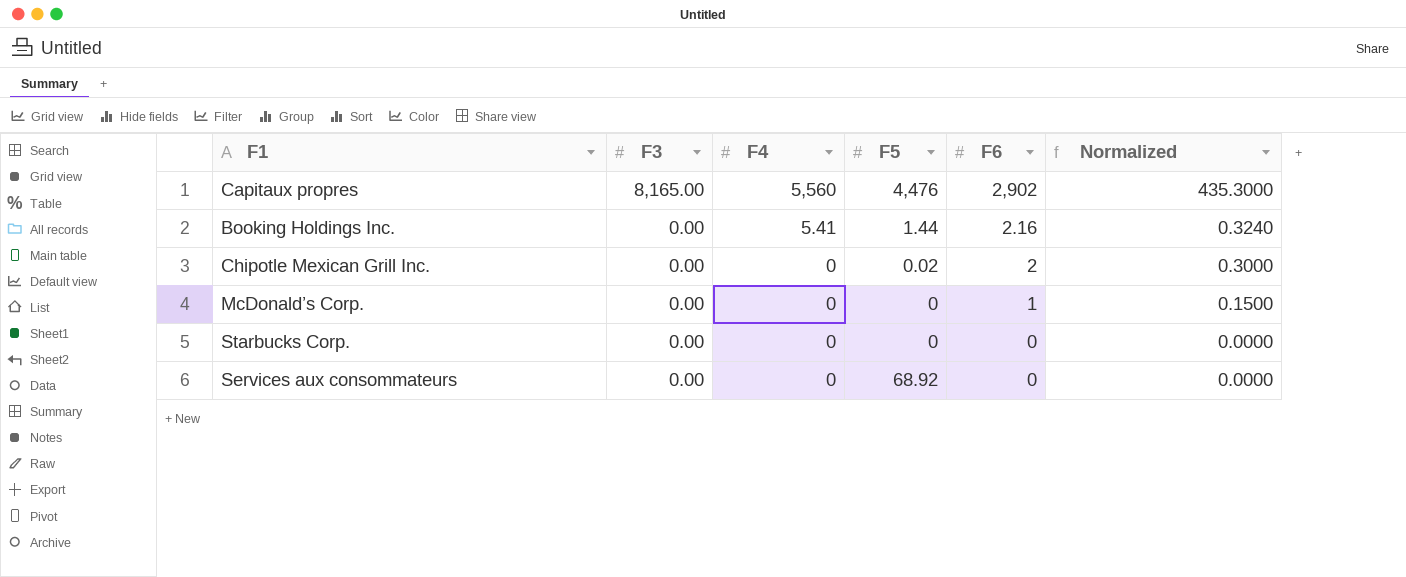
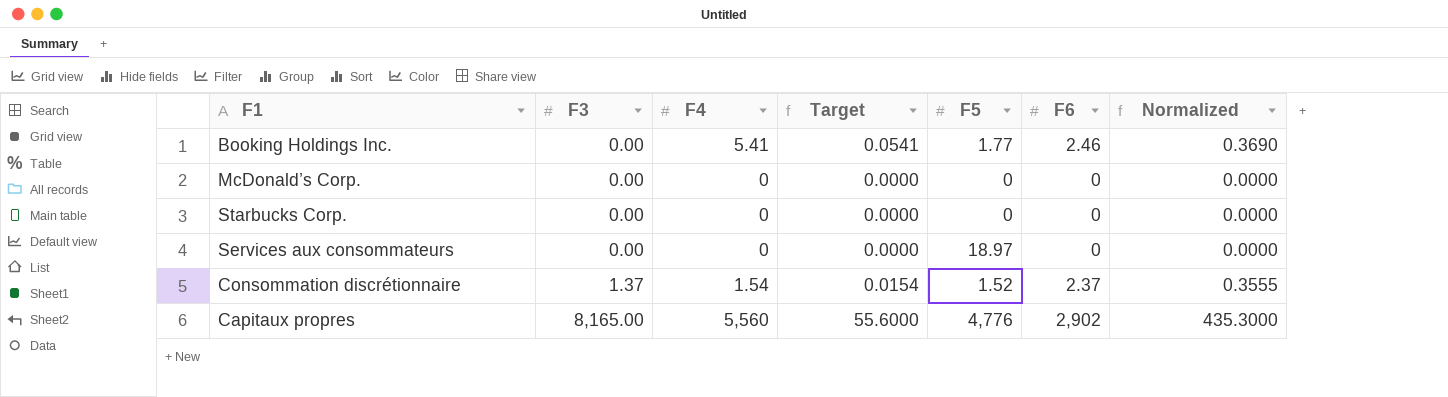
row order: F3 descending -> F3 ascending
column Target | formula: none -> [F4] * 0.01
row Chipotle Mexican Grill Inc.: 0.00 | 0 | 0.02 | 2 | 0.3000 -> none
Booking Holdings Inc. | F5: 1.44 -> 1.77
Booking Holdings Inc. | F6: 2.16 -> 2.46
Booking Holdings Inc. | Normalized: 0.3240 -> 0.3690
McDonald’s Corp. | F6: 1 -> 0
McDonald’s Corp. | Normalized: 0.1500 -> 0.0000
Services aux consommateurs | F5: 68.92 -> 18.97
row Consommation discrétionnaire: none -> 1.37 | 1.54 | 0.0154 | 1.52 | 2.37 | 0.3555
Capitaux propres | F5: 4,476 -> 4,776

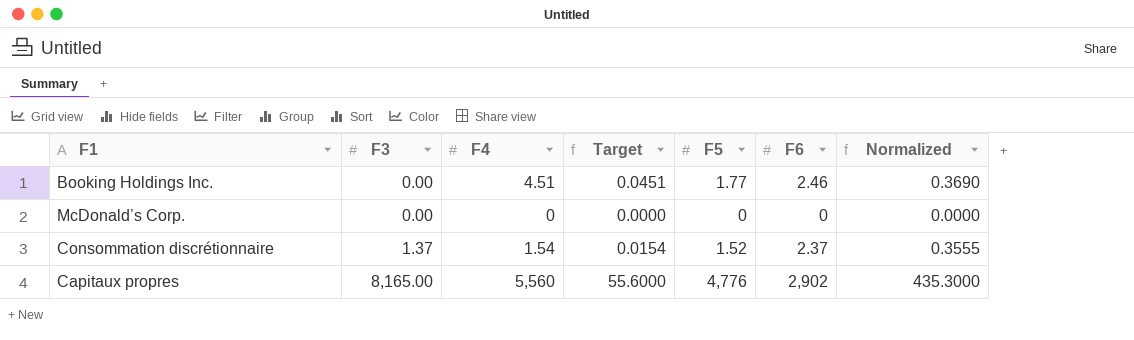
row Starbucks Corp.: 0.00 | 0 | 0.0000 | 0 | 0 | 0.0000 -> none
row Services aux consommateurs: 0.00 | 0 | 0.0000 | 18.97 | 0 | 0.0000 -> none
Booking Holdings Inc. | F4: 5.41 -> 4.51
Booking Holdings Inc. | Target: 0.0541 -> 0.0451

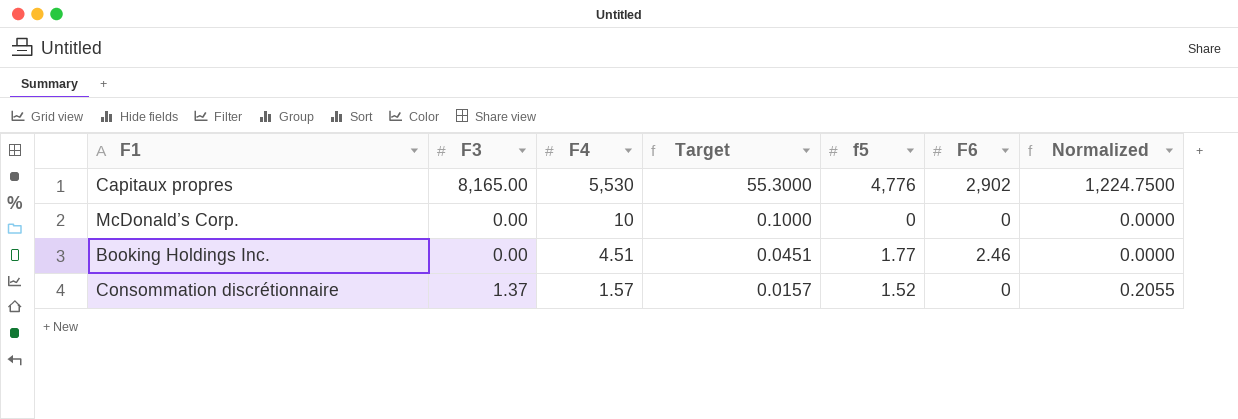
row order: F3 ascending -> F4 descending
column name: F5 -> f5
column Normalized | formula: [F6] * 0.15 -> [F3] * 0.15
Capitaux propres | F4: 5,560 -> 5,530
Capitaux propres | Target: 55.6000 -> 55.3000
McDonald’s Corp. | F4: 0 -> 10
McDonald’s Corp. | Target: 0.0000 -> 0.1000
Consommation discrétionnaire | F4: 1.54 -> 1.57
Consommation discrétionnaire | Target: 0.0154 -> 0.0157
Consommation discrétionnaire | F6: 2.37 -> 0

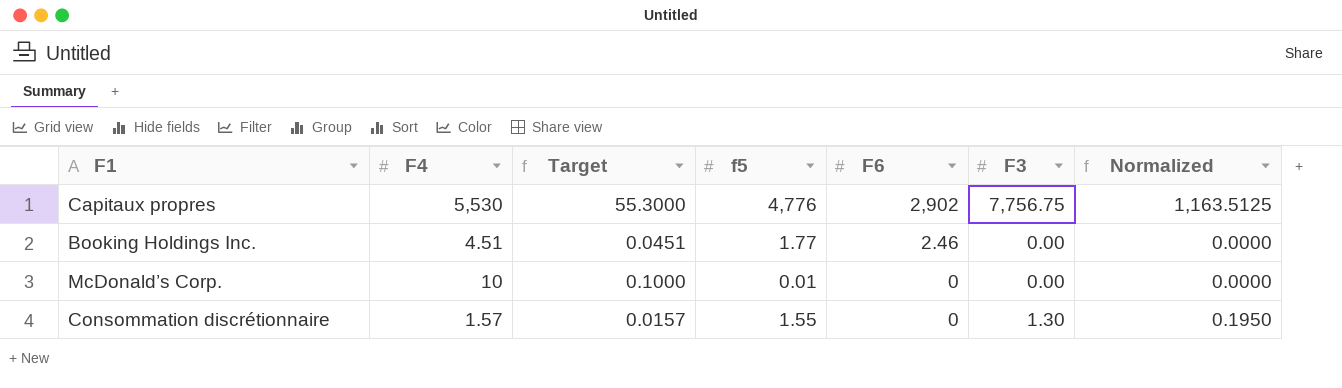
row order: F4 descending -> F6 descending
column F3 | position: 2 -> 6
Capitaux propres | F3: 8,165.00 -> 7,756.75
Capitaux propres | Normalized: 1,224.7500 -> 1,163.5125
McDonald’s Corp. | f5: 0 -> 0.01
Consommation discrétionnaire | f5: 1.52 -> 1.55
Consommation discrétionnaire | F3: 1.37 -> 1.30
Consommation discrétionnaire | Normalized: 0.2055 -> 0.1950

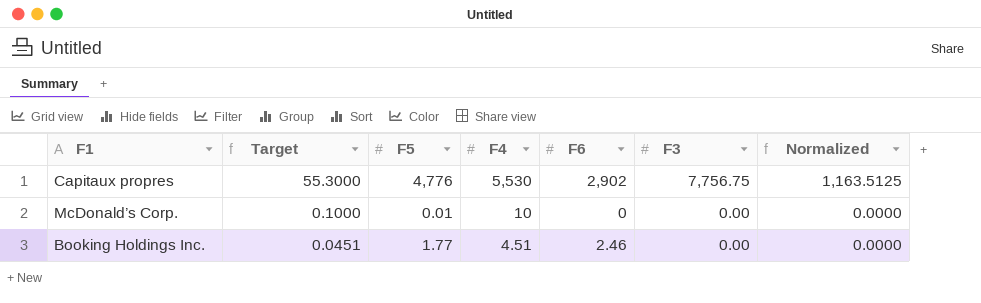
row order: F6 descending -> Target descending
column name: f5 -> F5
column F4 | position: 2 -> 4
row Consommation discrétionnaire: 1.57 | 0.0157 | 1.55 | 0 | 1.30 | 0.1950 -> none

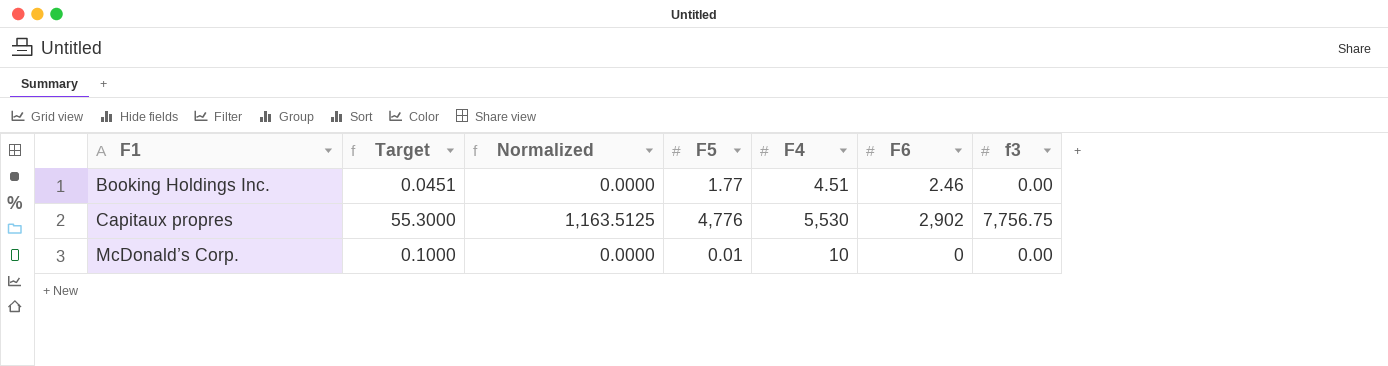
row order: Target descending -> F1 ascending
column Normalized | position: 7 -> 3
column name: F3 -> f3

